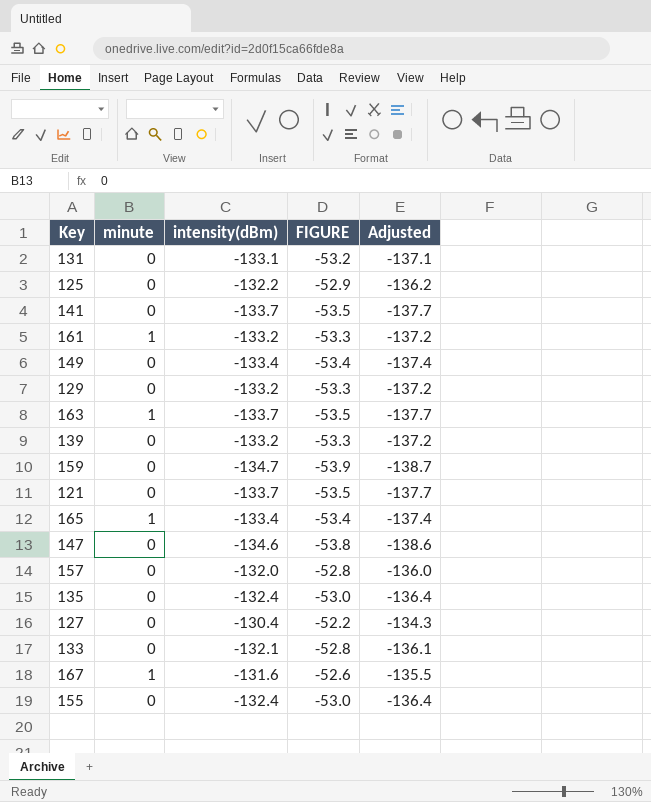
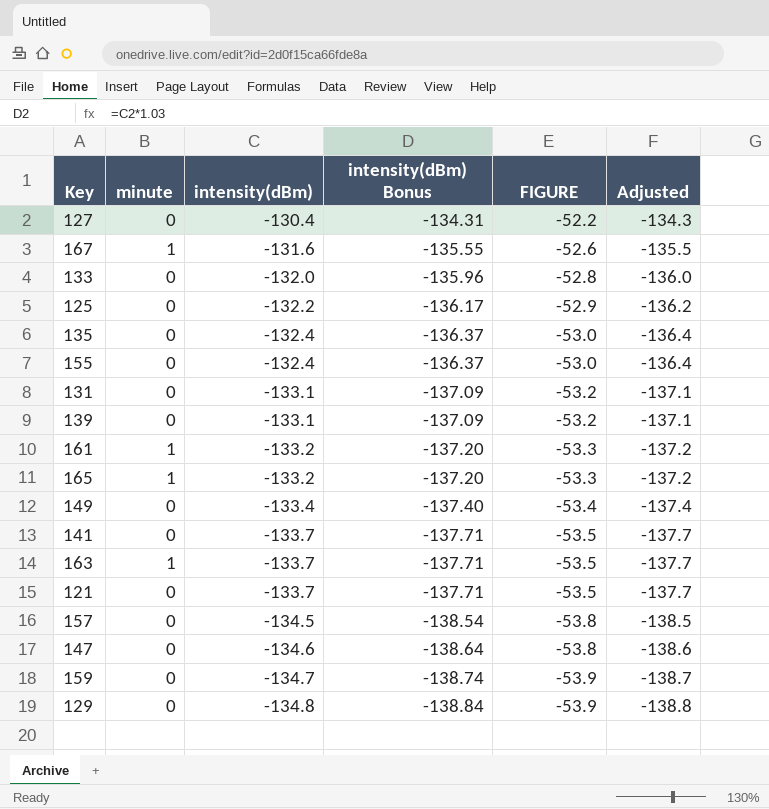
row order: none -> intensity(dBm) descending
column intensity(dBm) Bonus | formula: none -> [intensity(dBm)] * 1.03
133 | intensity(dBm): -132.1 -> -132.0
133 | Adjusted: -136.1 -> -136.0
139 | intensity(dBm): -133.2 -> -133.1
139 | FIGURE: -53.3 -> -53.2
139 | Adjusted: -137.2 -> -137.1
165 | intensity(dBm): -133.4 -> -133.2
165 | FIGURE: -53.4 -> -53.3
165 | Adjusted: -137.4 -> -137.2
157 | intensity(dBm): -132.0 -> -134.5
157 | FIGURE: -52.8 -> -53.8
157 | Adjusted: -136.0 -> -138.5
129 | intensity(dBm): -133.2 -> -134.8
129 | FIGURE: -53.3 -> -53.9
129 | Adjusted: -137.2 -> -138.8

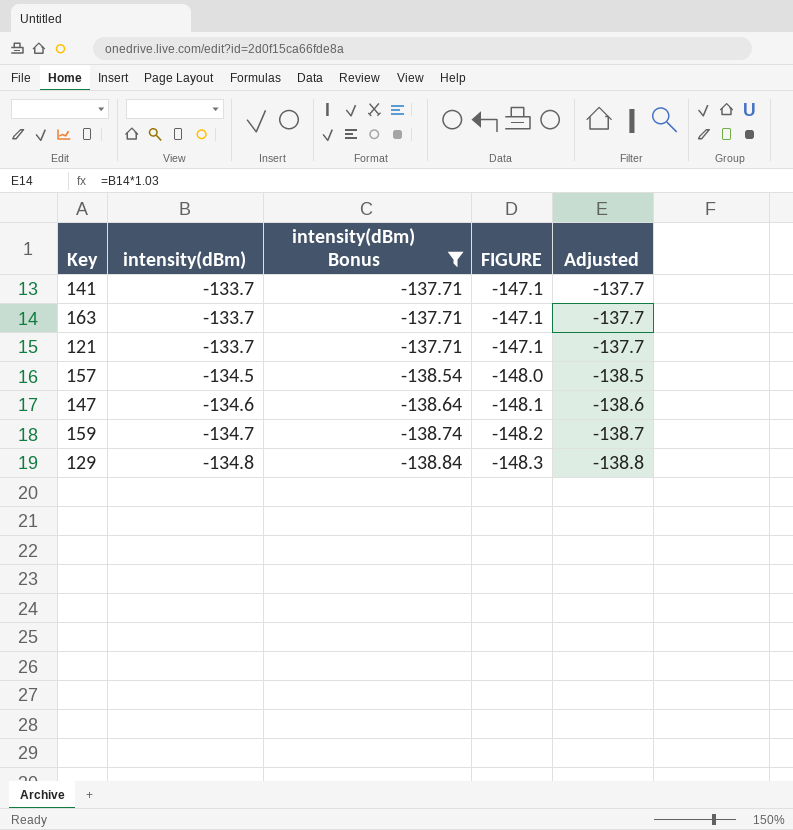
filter: none -> intensity(dBm) Bonus <= -137.71
column minute | position: 2 -> none
column FIGURE | formula: [intensity(dBm)] * 0.4 -> [intensity(dBm)] * 1.1

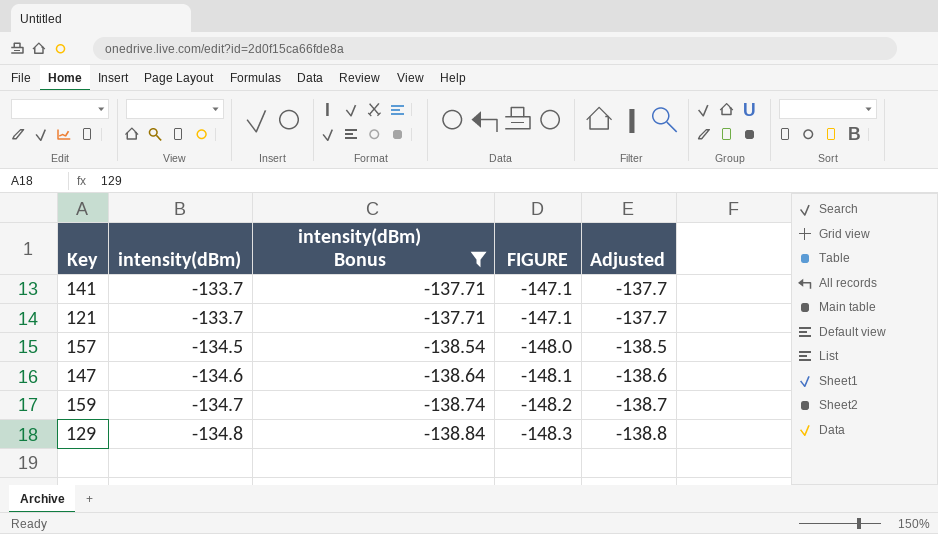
row 163: -133.7 | -137.71 | -147.1 | -137.7 -> none

